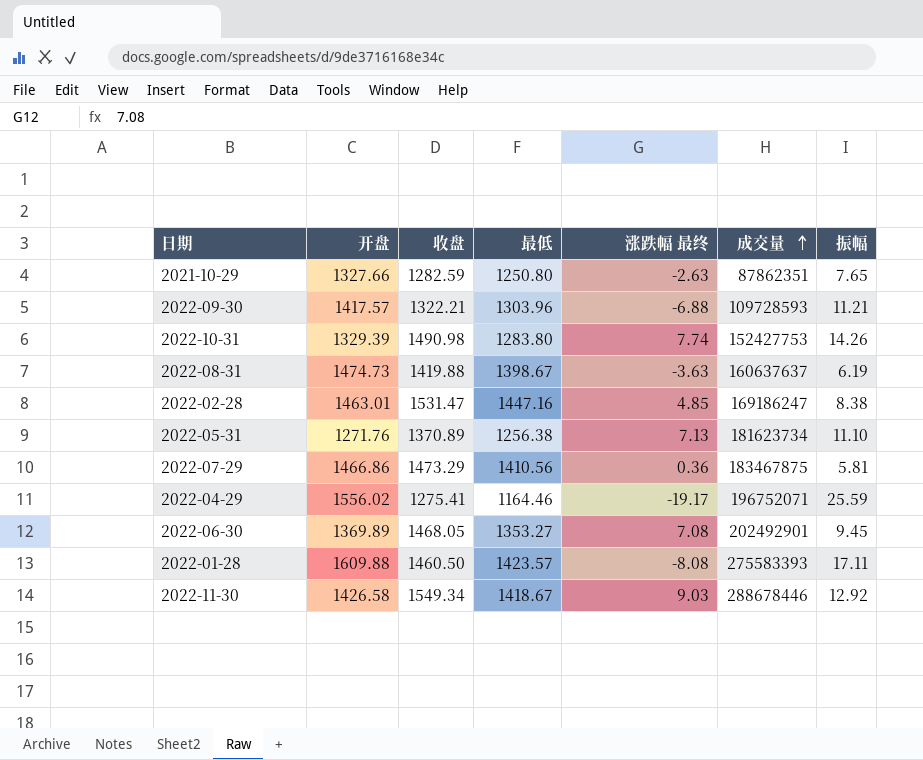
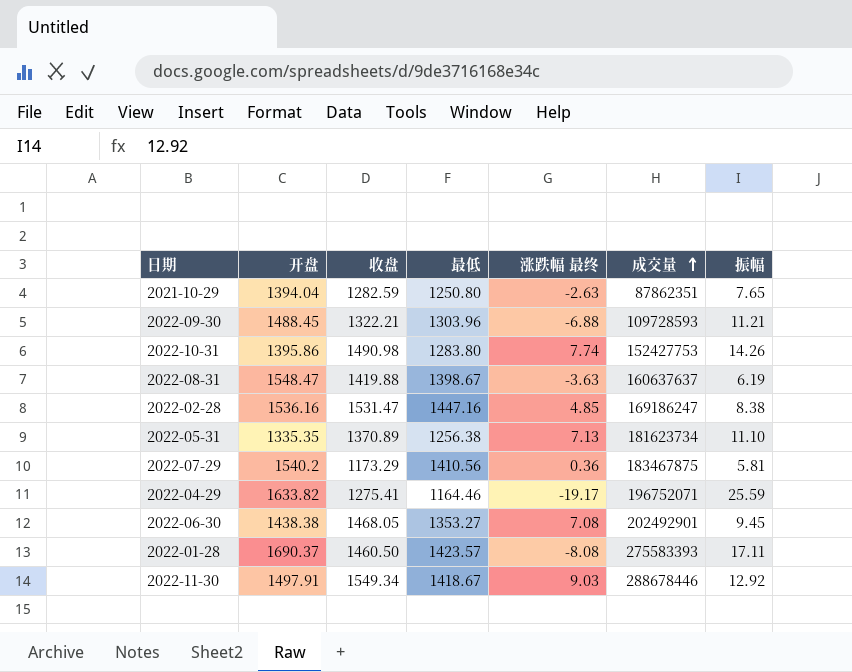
2021-10-29 | 开盘: 1327.66 -> 1394.04
2022-09-30 | 开盘: 1417.57 -> 1488.45
2022-10-31 | 开盘: 1329.39 -> 1395.86
2022-08-31 | 开盘: 1474.73 -> 1548.47
2022-02-28 | 开盘: 1463.01 -> 1536.16
2022-05-31 | 开盘: 1271.76 -> 1335.35
2022-07-29 | 开盘: 1466.86 -> 1540.2
2022-07-29 | 收盘: 1473.29 -> 1173.29
2022-04-29 | 开盘: 1556.02 -> 1633.82
2022-06-30 | 开盘: 1369.89 -> 1438.38
2022-01-28 | 开盘: 1609.88 -> 1690.37
2022-11-30 | 开盘: 1426.58 -> 1497.91

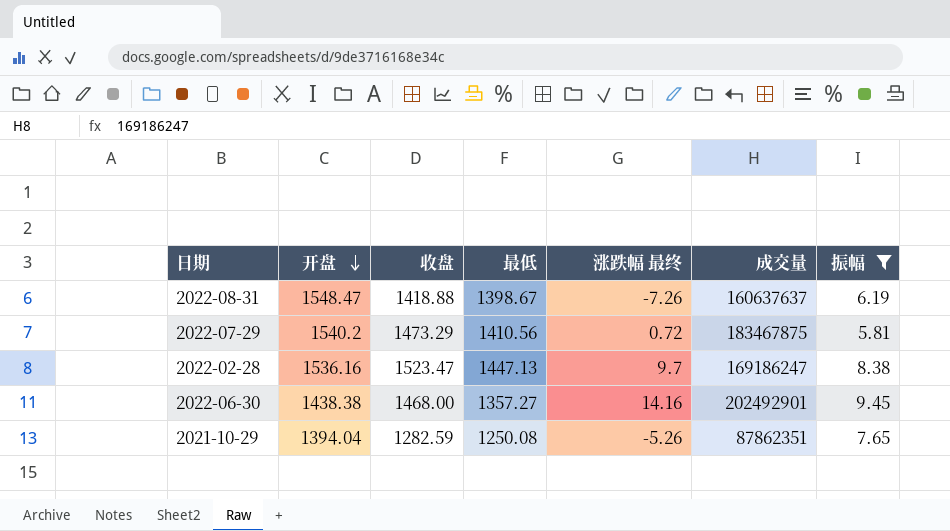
filter: none -> 振幅 <= 9.45
row order: 成交量 ascending -> 开盘 descending
2022-08-31 | 收盘: 1419.88 -> 1418.88
2022-08-31 | 涨跌幅 最终: -3.63 -> -7.26
2022-07-29 | 收盘: 1173.29 -> 1473.29
2022-07-29 | 涨跌幅 最终: 0.36 -> 0.72
2022-02-28 | 收盘: 1531.47 -> 1523.47
2022-02-28 | 最低: 1447.16 -> 1447.13
2022-02-28 | 涨跌幅 最终: 4.85 -> 9.7
2022-06-30 | 收盘: 1468.05 -> 1468.00
2022-06-30 | 最低: 1353.27 -> 1357.27
2022-06-30 | 涨跌幅 最终: 7.08 -> 14.16
2021-10-29 | 最低: 1250.80 -> 1250.08
2021-10-29 | 涨跌幅 最终: -2.63 -> -5.26

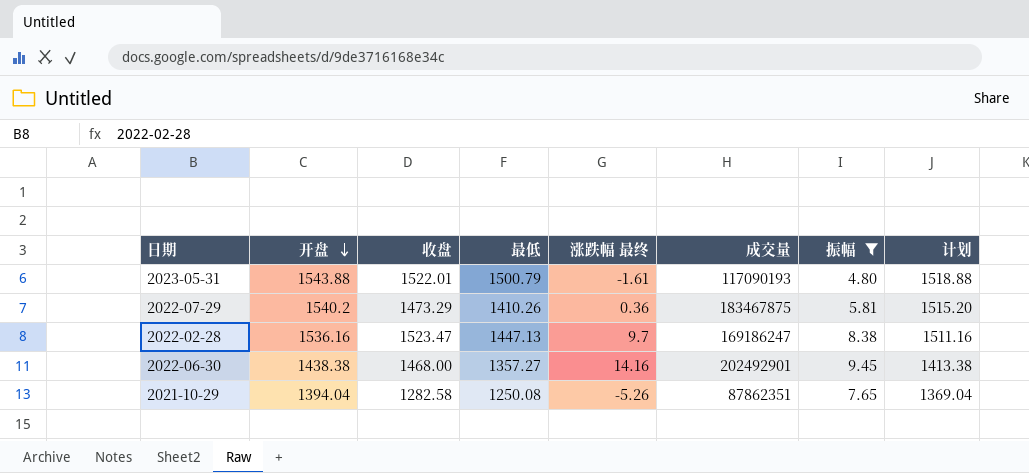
column 计划 | formula: none -> [开盘] - 25
row 2022-08-31: 1548.47 | 1418.88 | 1398.67 | -7.26 | 160637637 | 6.19 -> none
row 2023-05-31: none -> 1543.88 | 1522.01 | 1500.79 | -1.61 | 117090193 | 4.80 | 1518.88
2022-07-29 | 最低: 1410.56 -> 1410.26
2022-07-29 | 涨跌幅 最终: 0.72 -> 0.36
2021-10-29 | 收盘: 1282.59 -> 1282.58

